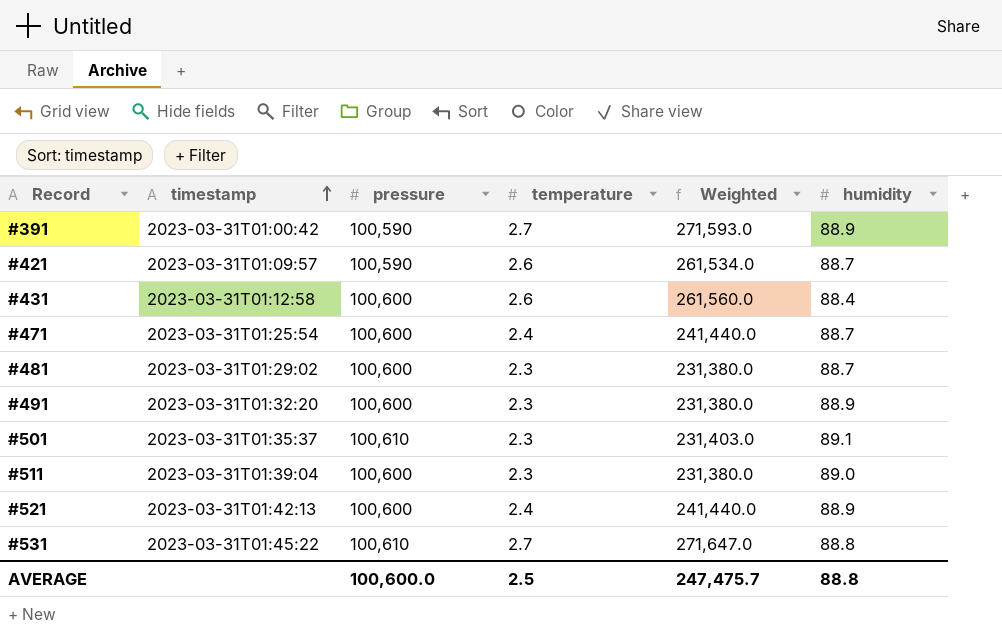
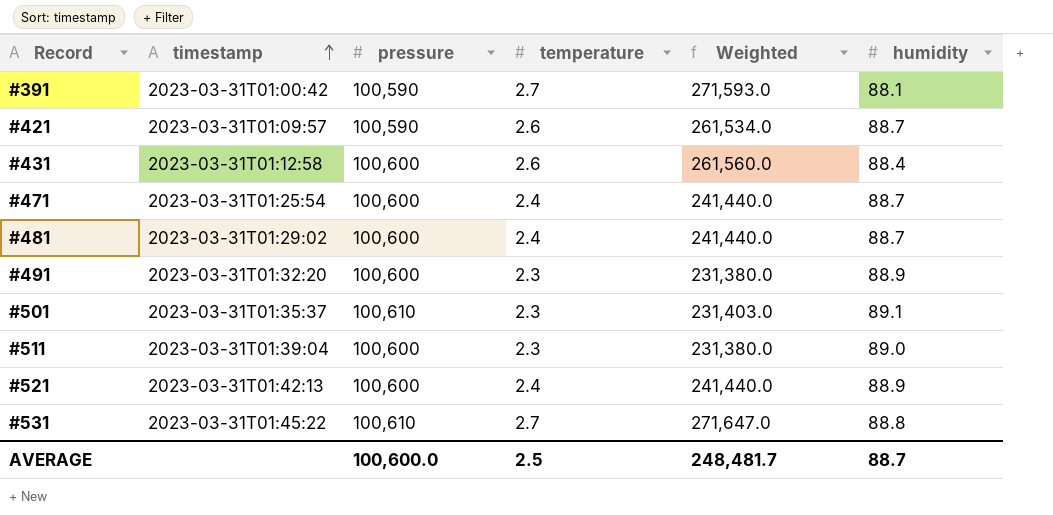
#391 | humidity: 88.9 -> 88.1
#481 | temperature: 2.3 -> 2.4
#481 | Weighted: 231,380.0 -> 241,440.0
AVERAGE | Weighted: 247,475.7 -> 248,481.7
AVERAGE | humidity: 88.8 -> 88.7

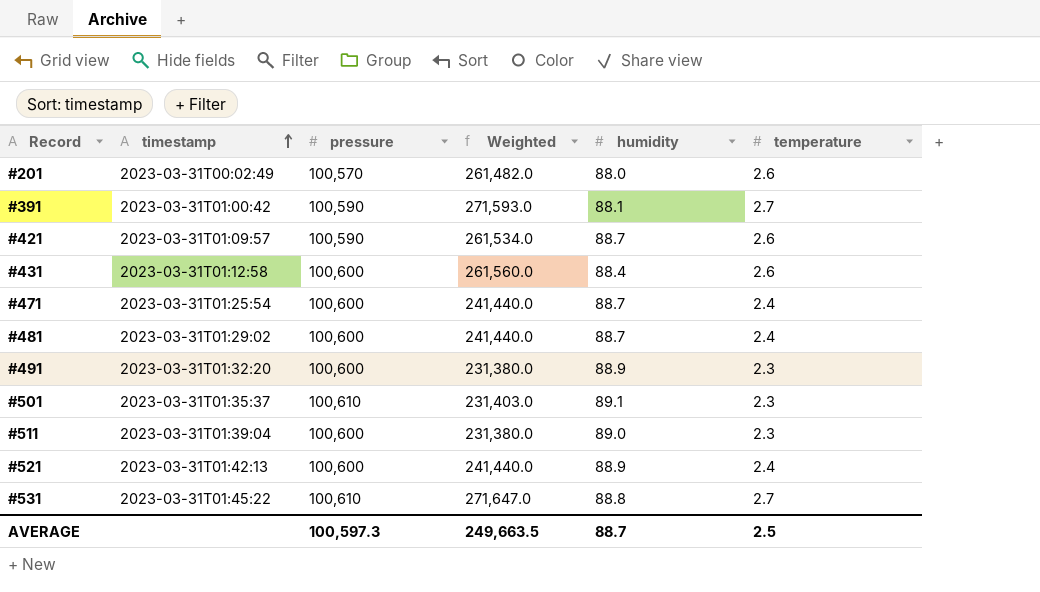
column temperature | position: 4 -> 6
row #201: none -> 2023-03-31T00:02:49 | 100,570 | 261,482.0 | 88.0 | 2.6
AVERAGE | pressure: 100,600.0 -> 100,597.3
AVERAGE | Weighted: 248,481.7 -> 249,663.5

